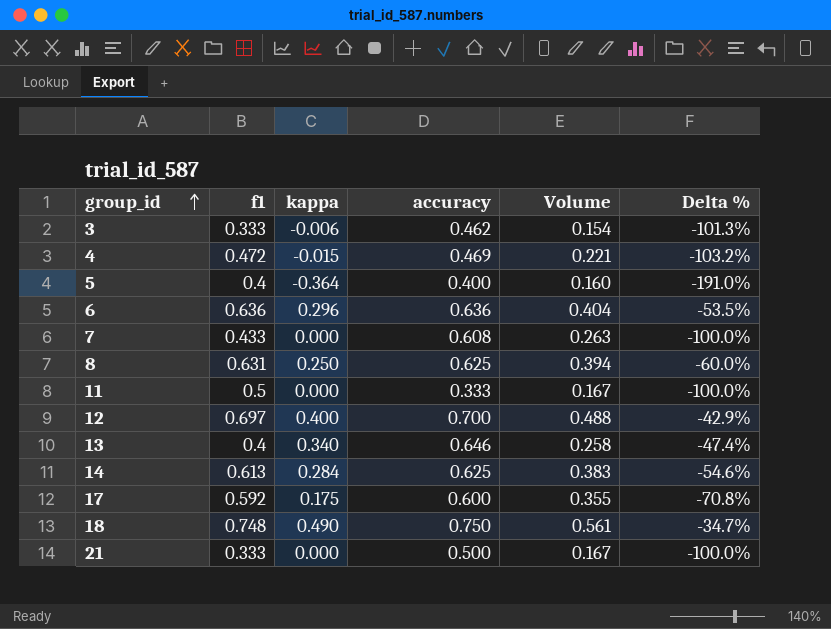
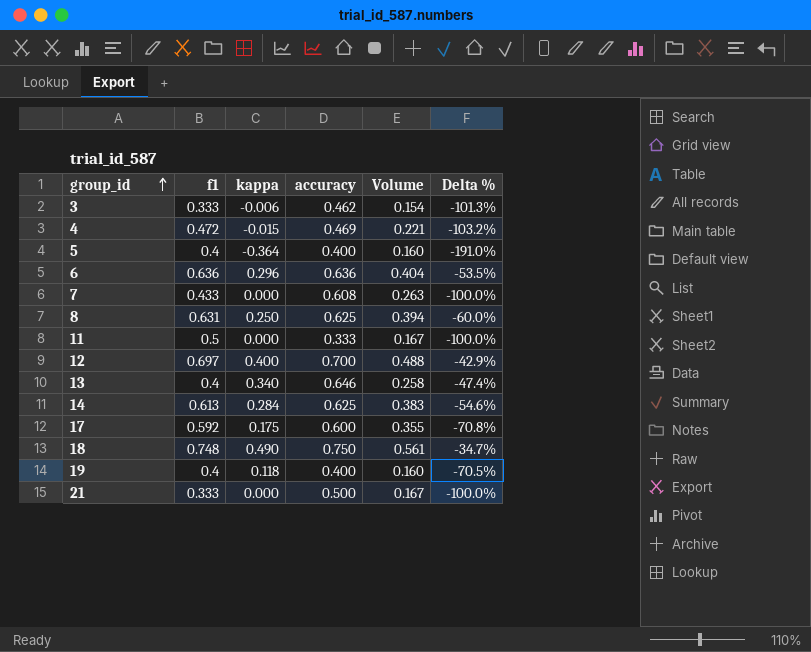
row 19: none -> 0.4 | 0.118 | 0.400 | 0.160 | -70.5%

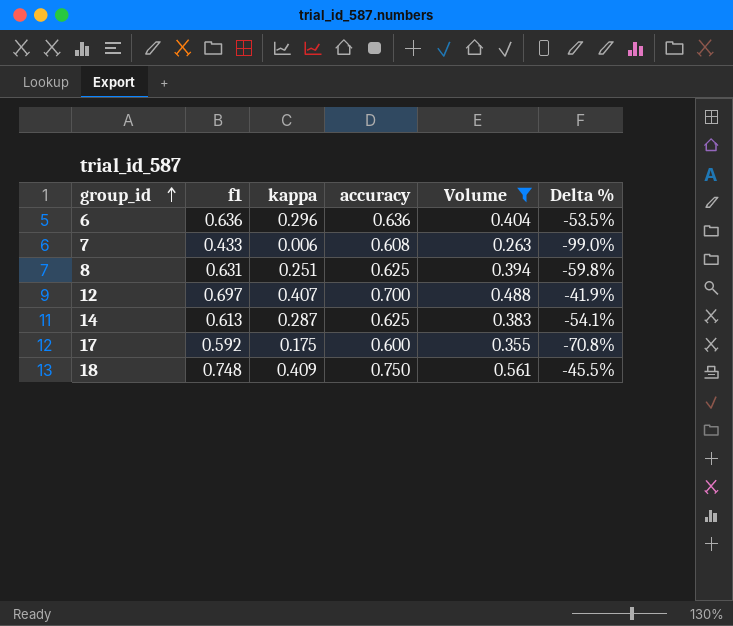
filter: none -> Volume >= 0.263
7 | kappa: 0.000 -> 0.006
7 | Delta %: -100.0% -> -99.0%
8 | kappa: 0.250 -> 0.251
8 | Delta %: -60.0% -> -59.8%
12 | kappa: 0.400 -> 0.407
12 | Delta %: -42.9% -> -41.9%
14 | kappa: 0.284 -> 0.287
14 | Delta %: -54.6% -> -54.1%
18 | kappa: 0.490 -> 0.409
18 | Delta %: -34.7% -> -45.5%

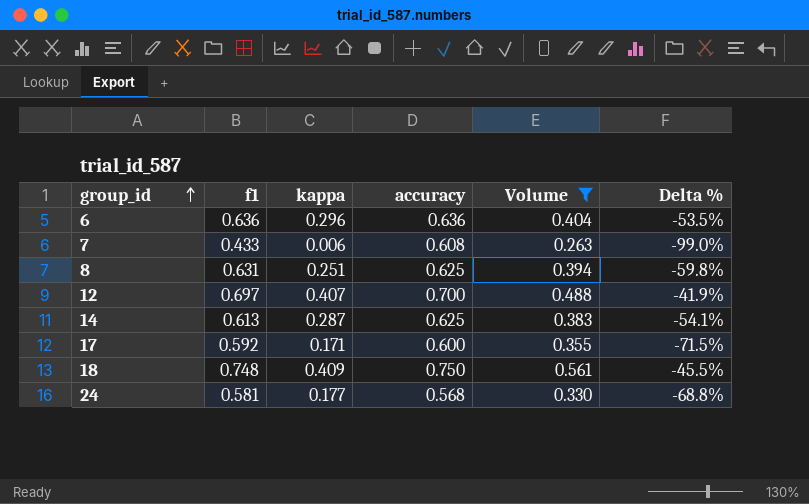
17 | kappa: 0.175 -> 0.171
17 | Delta %: -70.8% -> -71.5%
row 24: none -> 0.581 | 0.177 | 0.568 | 0.330 | -68.8%

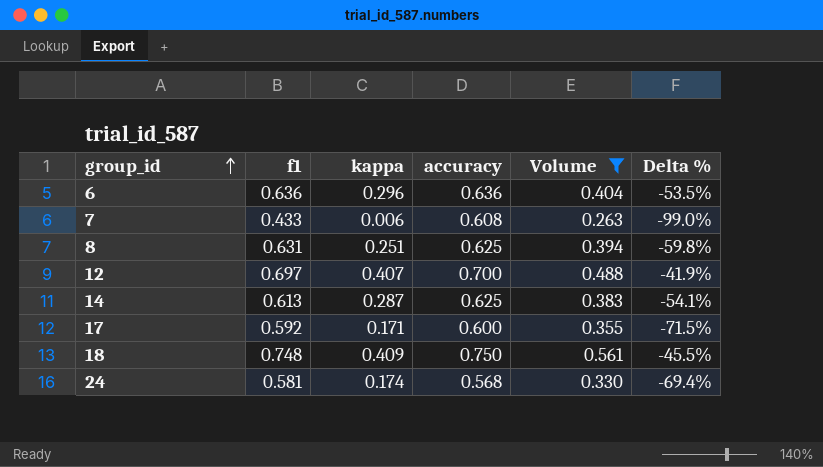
24 | kappa: 0.177 -> 0.174
24 | Delta %: -68.8% -> -69.4%

